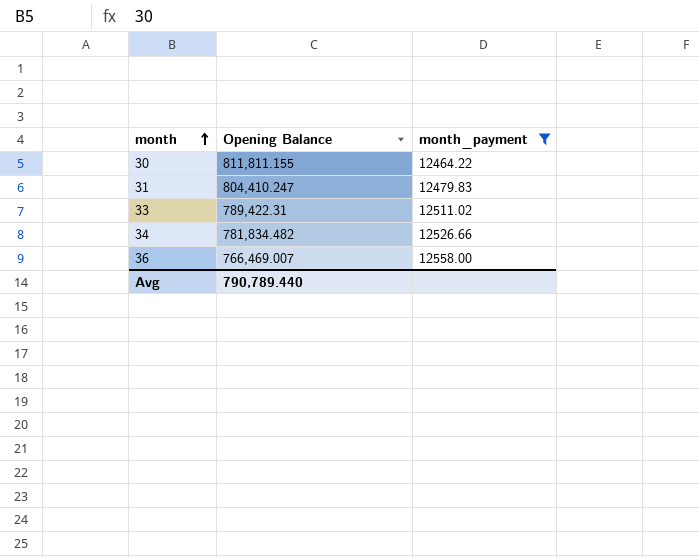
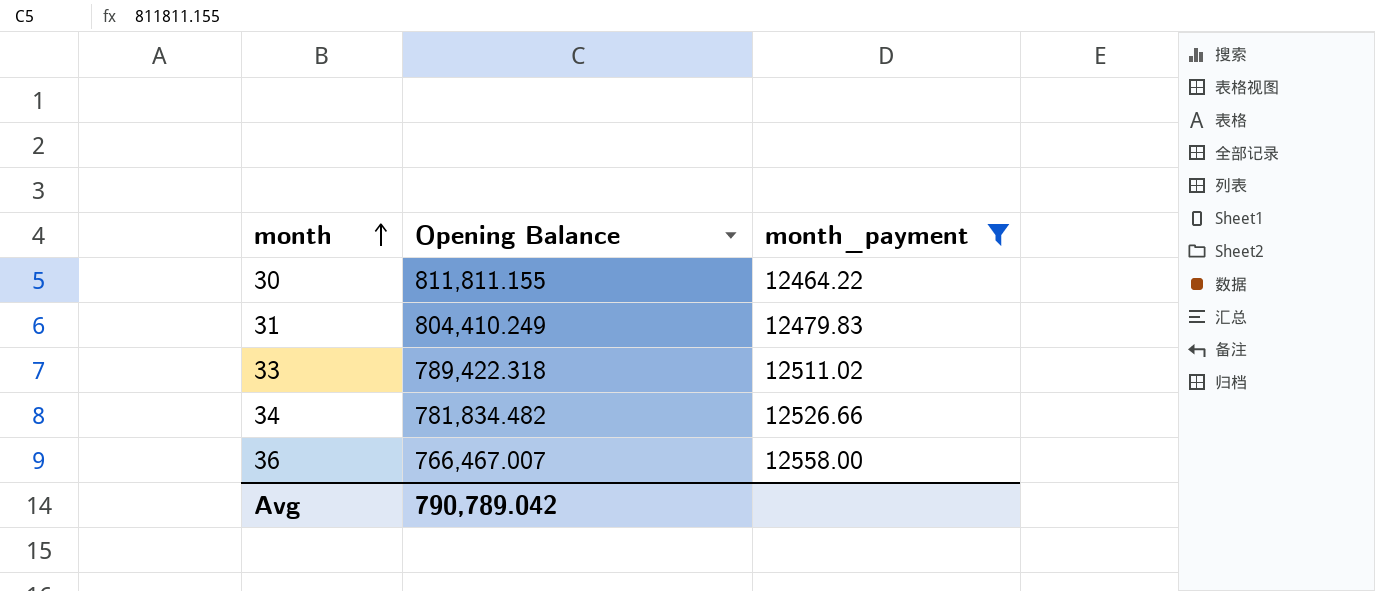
31 | Opening Balance: 804,410.247 -> 804,410.249
33 | Opening Balance: 789,422.31 -> 789,422.318
36 | Opening Balance: 766,469.007 -> 766,467.007
Avg | Opening Balance: 790,789.440 -> 790,789.042

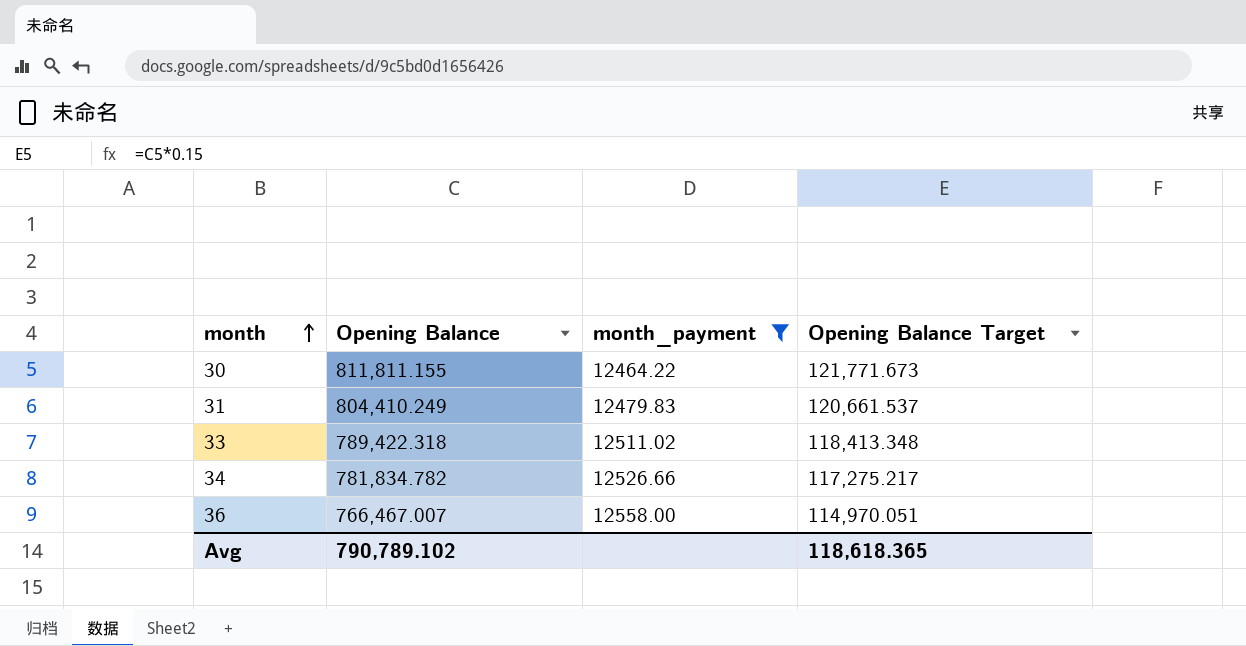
column Opening Balance Target | formula: none -> [Opening Balance] * 0.15
34 | Opening Balance: 781,834.482 -> 781,834.782
Avg | Opening Balance: 790,789.042 -> 790,789.102

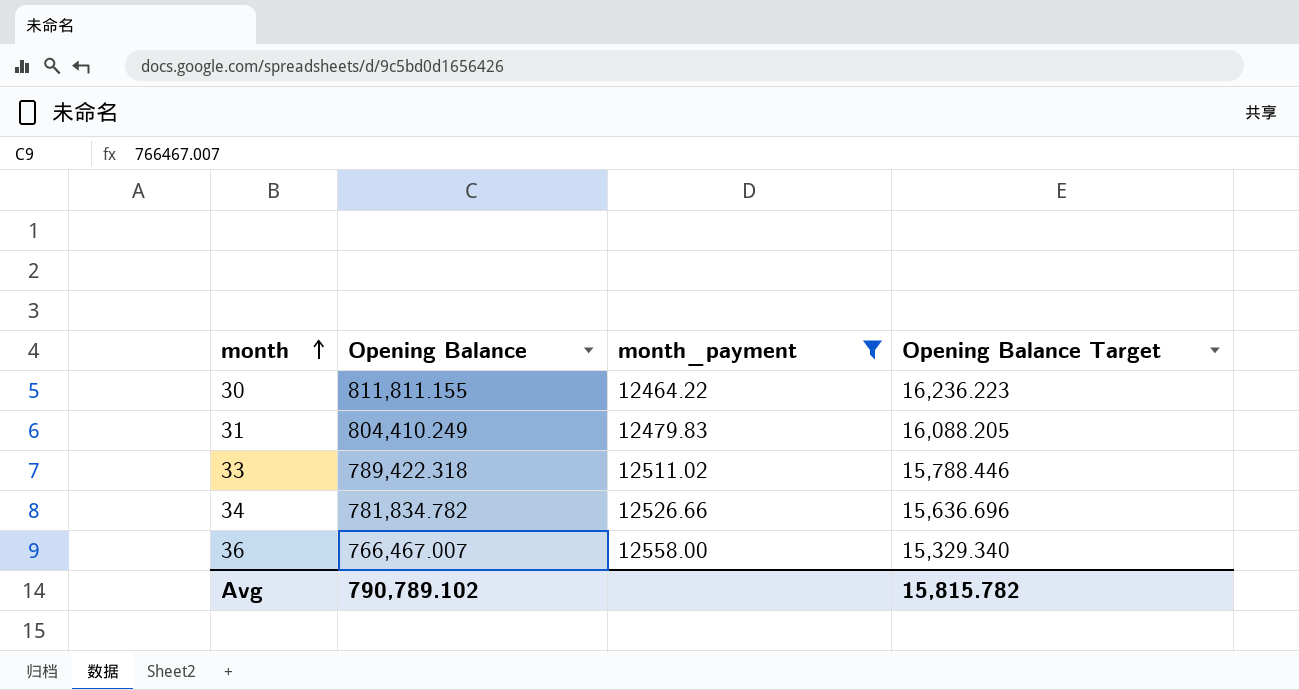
column Opening Balance Target | formula: [Opening Balance] * 0.15 -> [Opening Balance] * 0.02
Avg | Opening Balance Target: 118,618.365 -> 15,815.782

